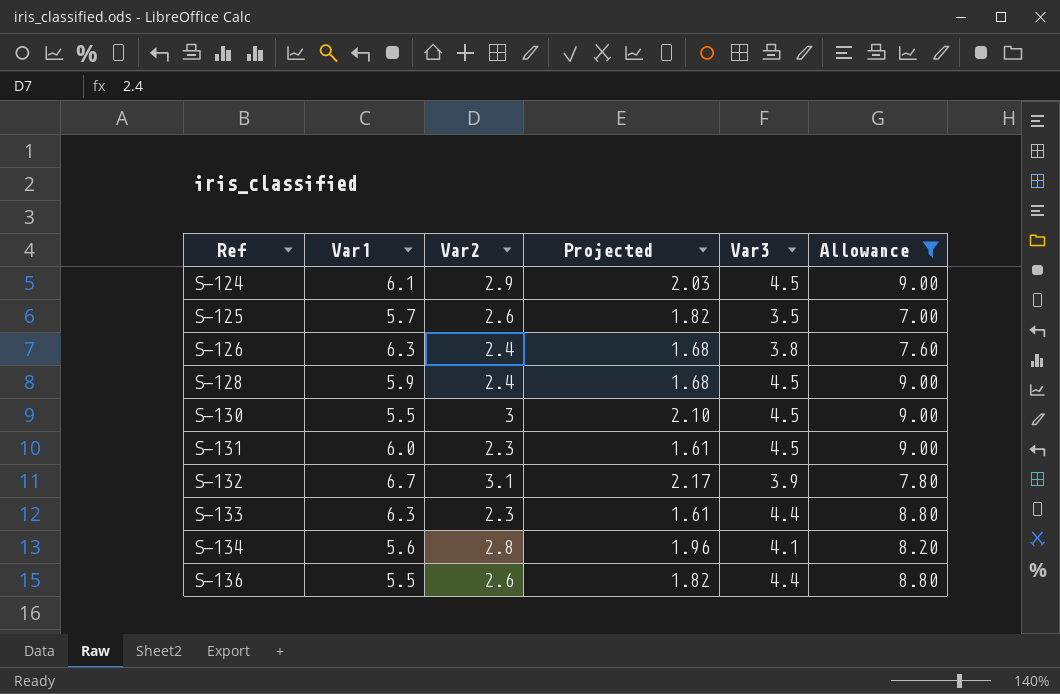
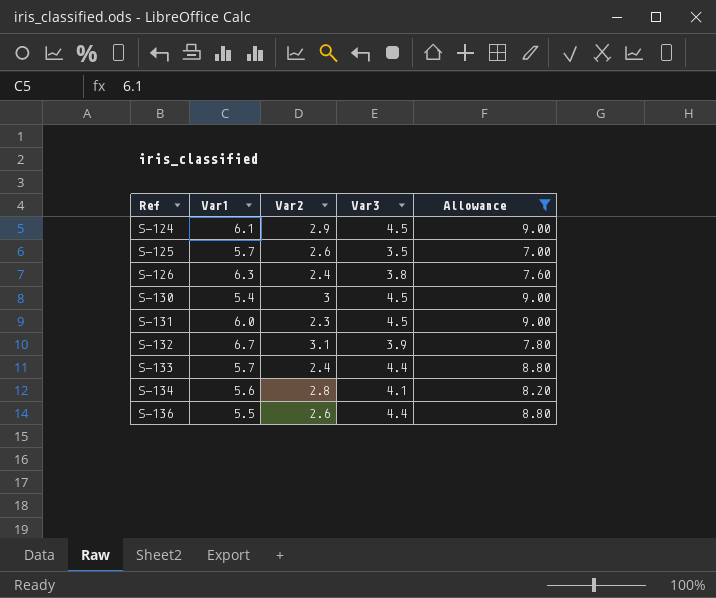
column Projected | formula: [Var2] * 0.7 -> none
row S-128: 5.9 | 2.4 | 1.68 | 4.5 | 9.00 -> none
S-130 | Var1: 5.5 -> 5.4
S-133 | Var1: 6.3 -> 5.7
S-133 | Var2: 2.3 -> 2.4

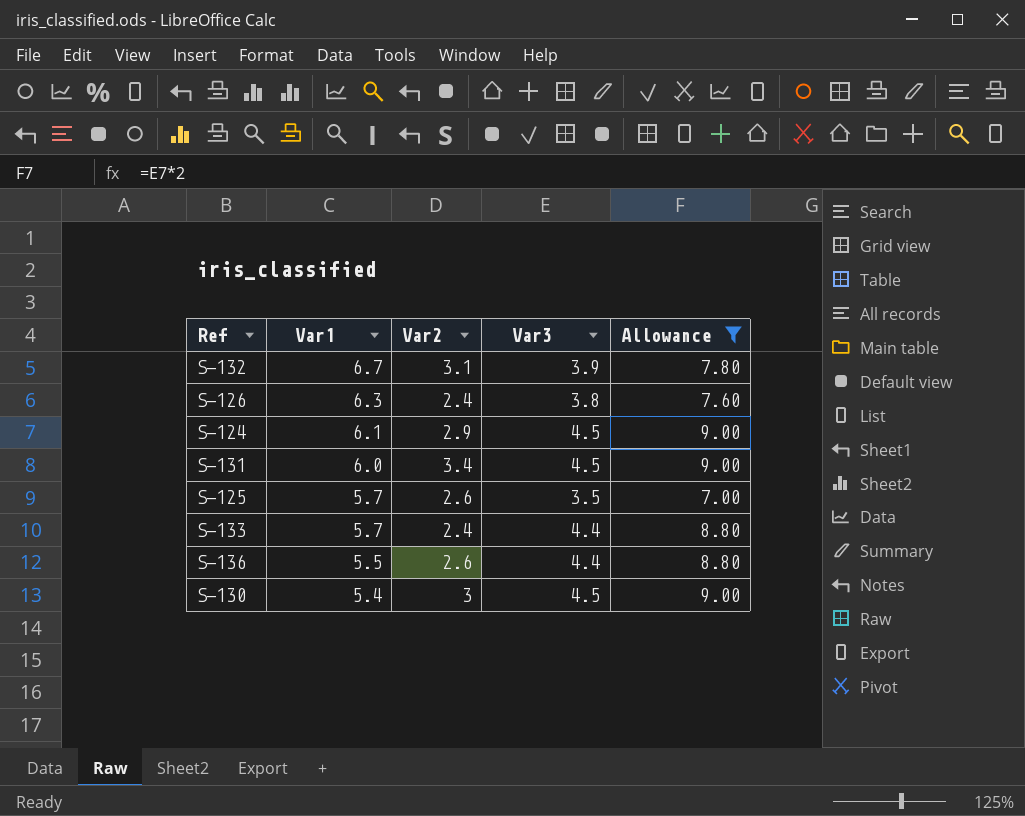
row order: Ref ascending -> Var1 descending
row S-134: 5.6 | 2.8 | 4.1 | 8.20 -> none
S-131 | Var2: 2.3 -> 3.4

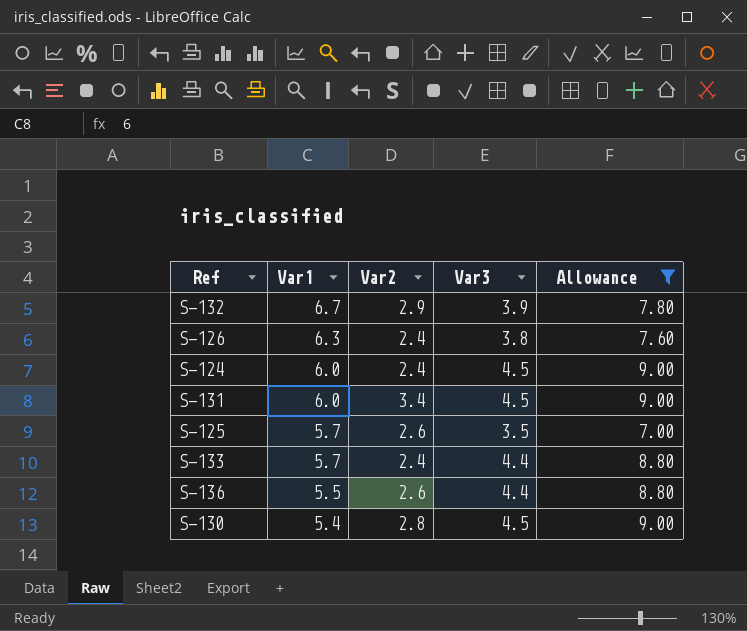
S-132 | Var2: 3.1 -> 2.9
S-124 | Var1: 6.1 -> 6.0
S-124 | Var2: 2.9 -> 2.4
S-130 | Var2: 3 -> 2.8

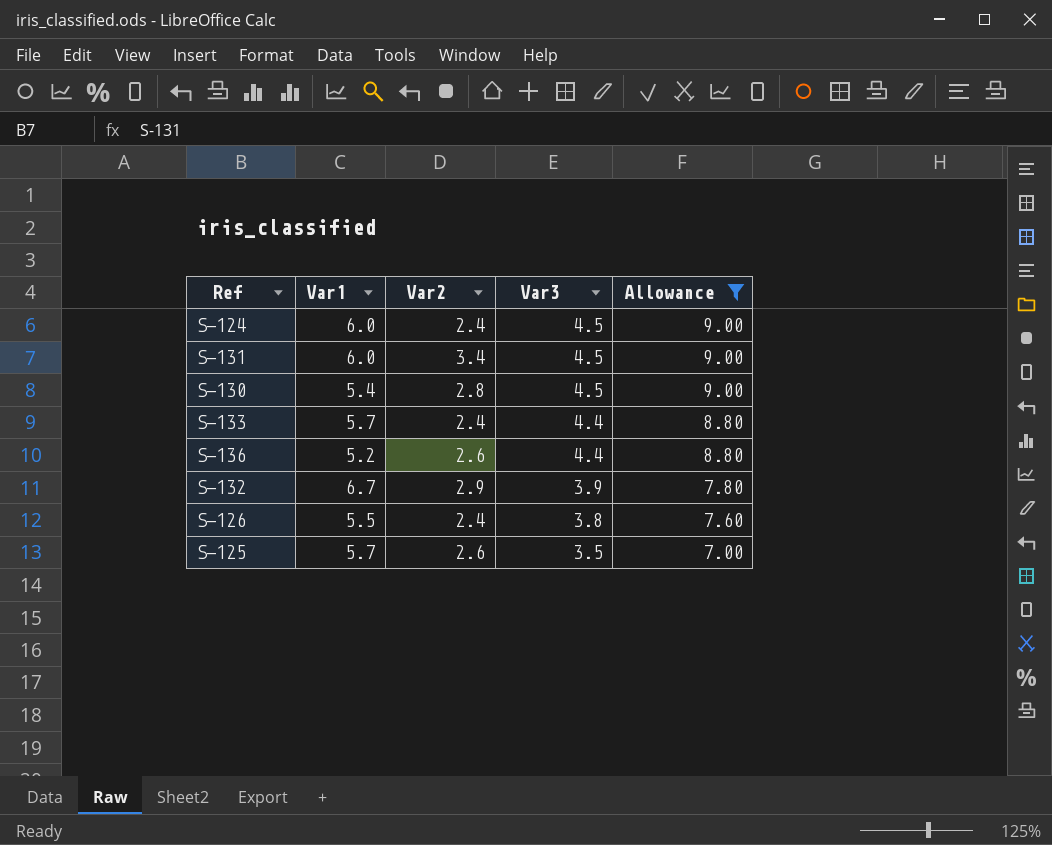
row order: Var1 descending -> Var3 descending
S-136 | Var1: 5.5 -> 5.2
S-126 | Var1: 6.3 -> 5.5

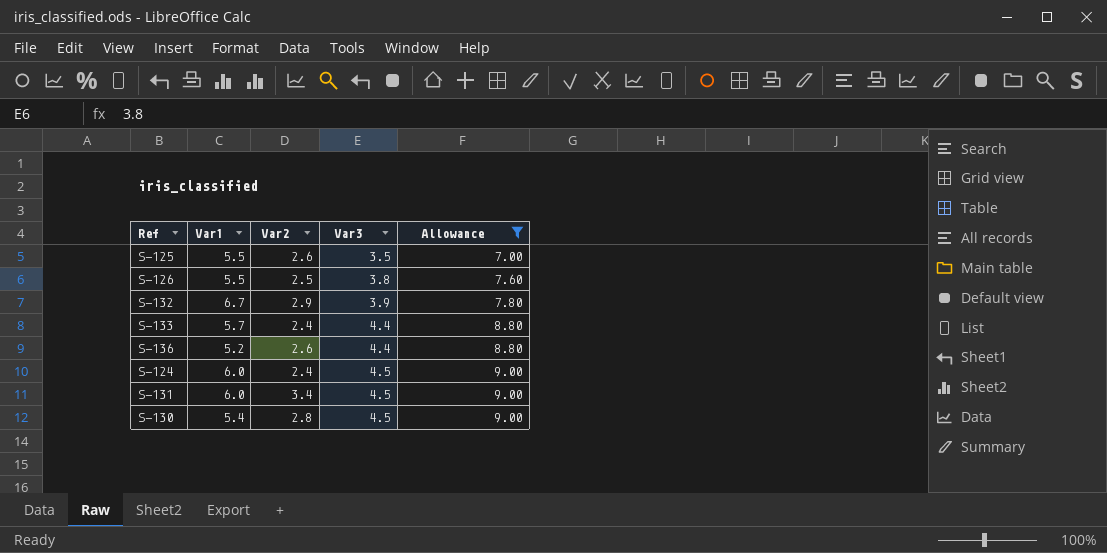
row order: Var3 descending -> Var3 ascending
S-125 | Var1: 5.7 -> 5.5
S-126 | Var2: 2.4 -> 2.5

